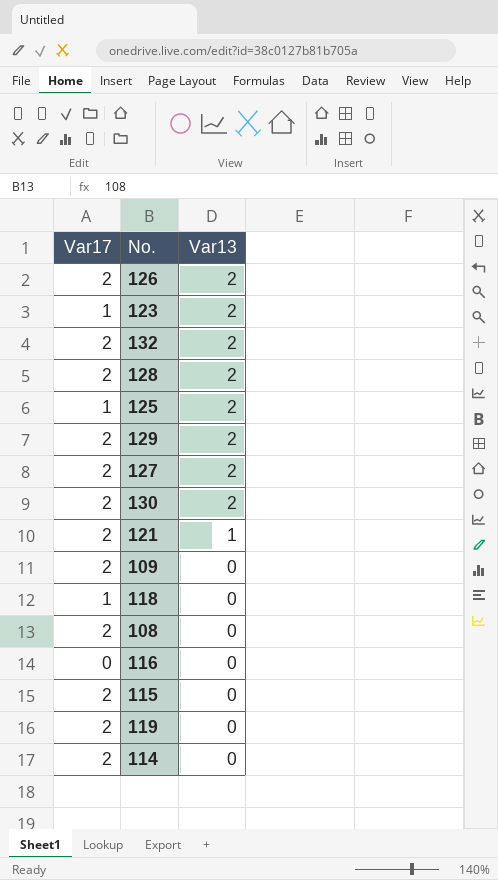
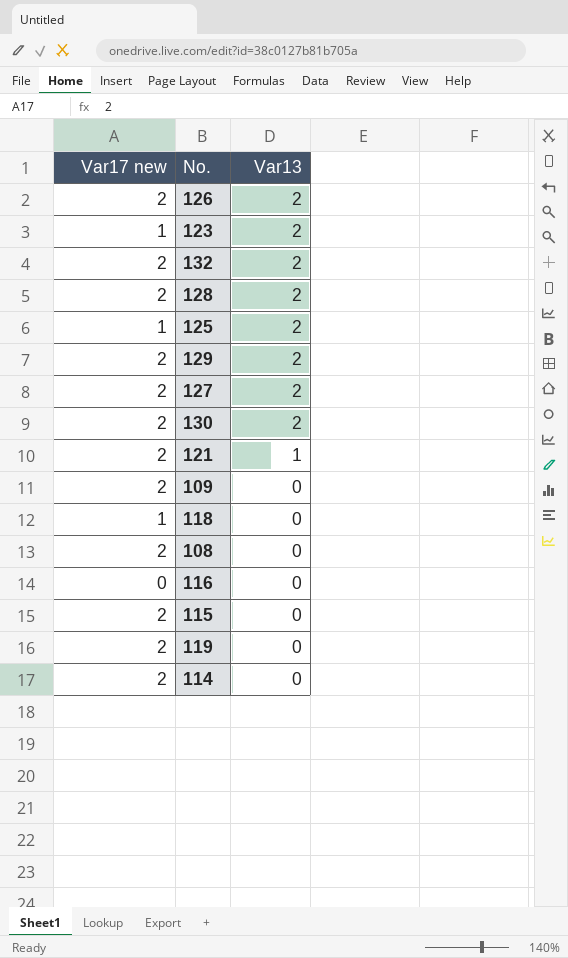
column name: Var17 -> Var17 new

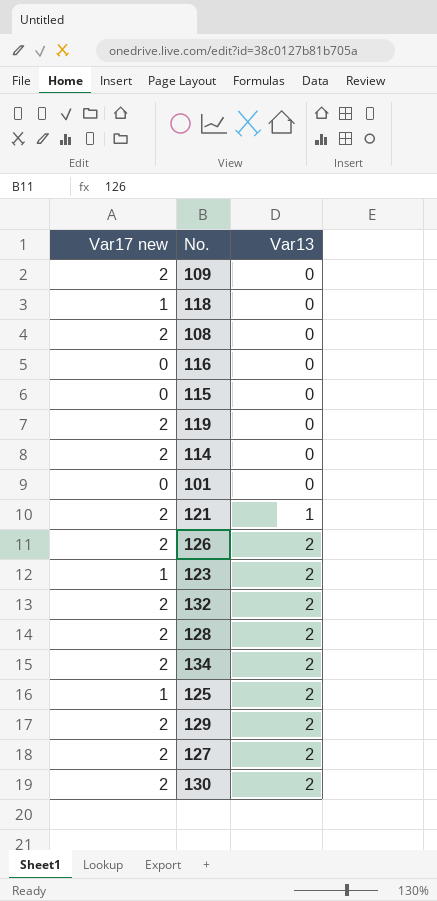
row order: Var13 descending -> Var13 ascending
115 | Var17 new: 2 -> 0
row 101: none -> 0 | 0
row 134: none -> 2 | 2

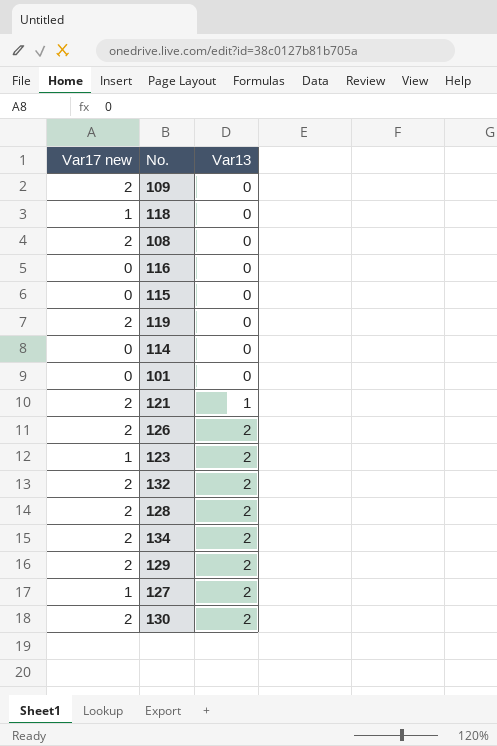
row 125: 1 | 2 -> none
114 | Var17 new: 2 -> 0
127 | Var17 new: 2 -> 1

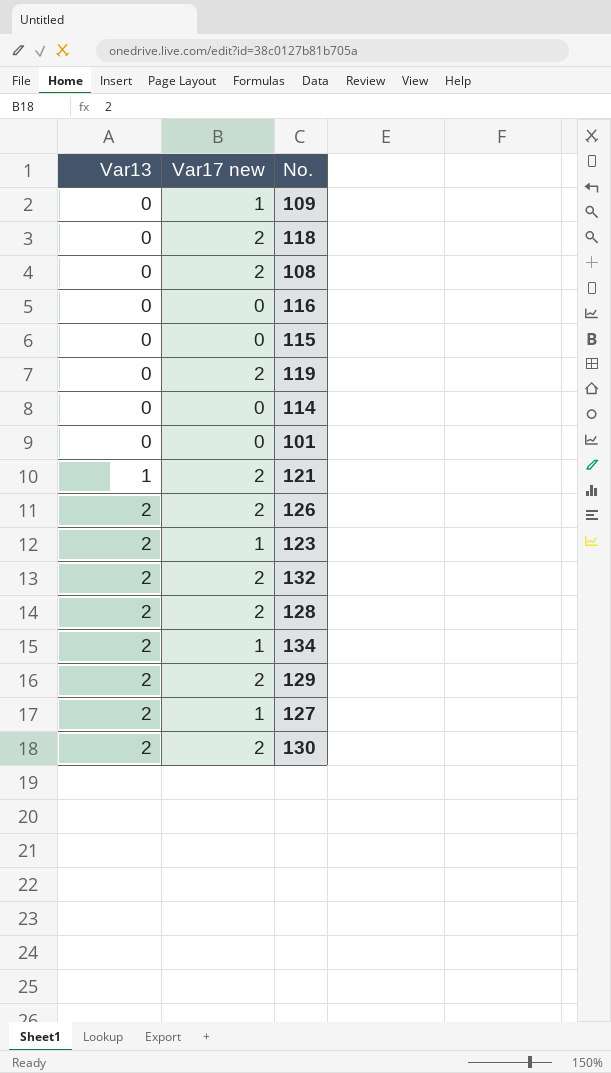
column Var13 | position: 3 -> 1
109 | Var17 new: 2 -> 1
118 | Var17 new: 1 -> 2
134 | Var17 new: 2 -> 1

